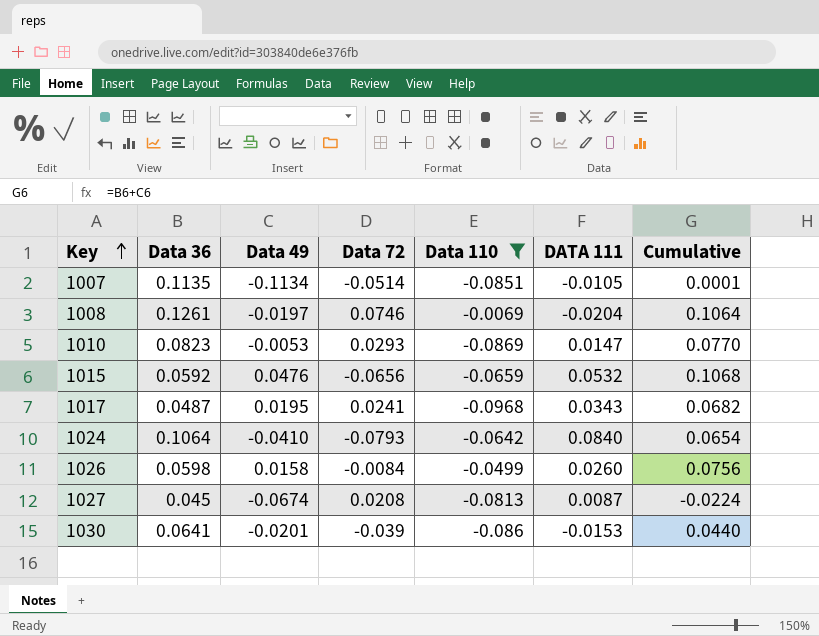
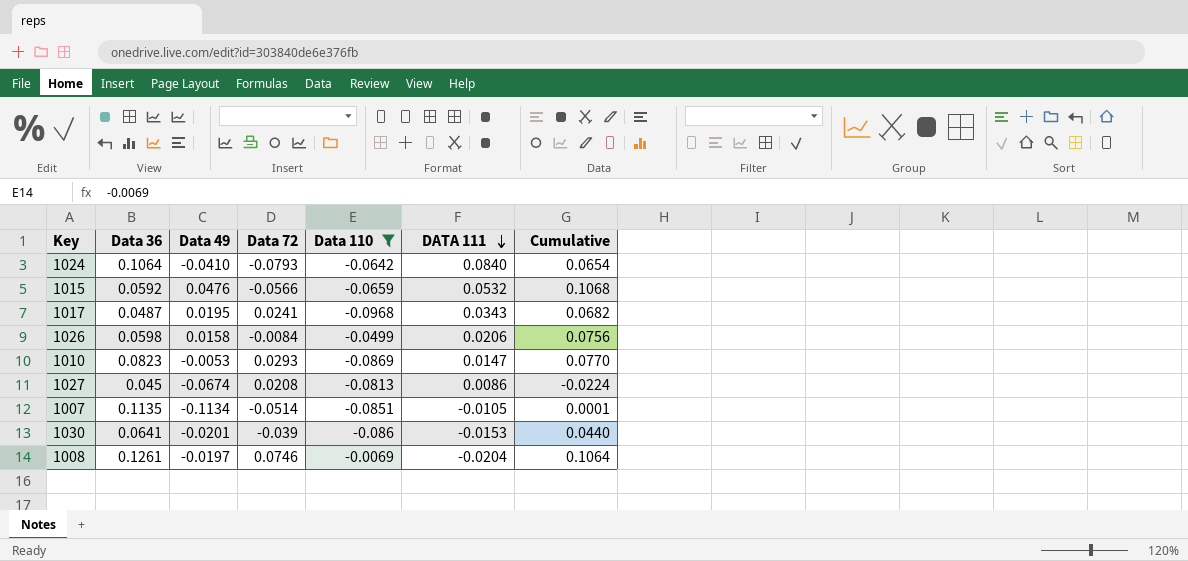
row order: Key ascending -> DATA 111 descending
1015 | Data 72: -0.0656 -> -0.0566
1026 | DATA 111: 0.0260 -> 0.0206
1027 | DATA 111: 0.0087 -> 0.0086

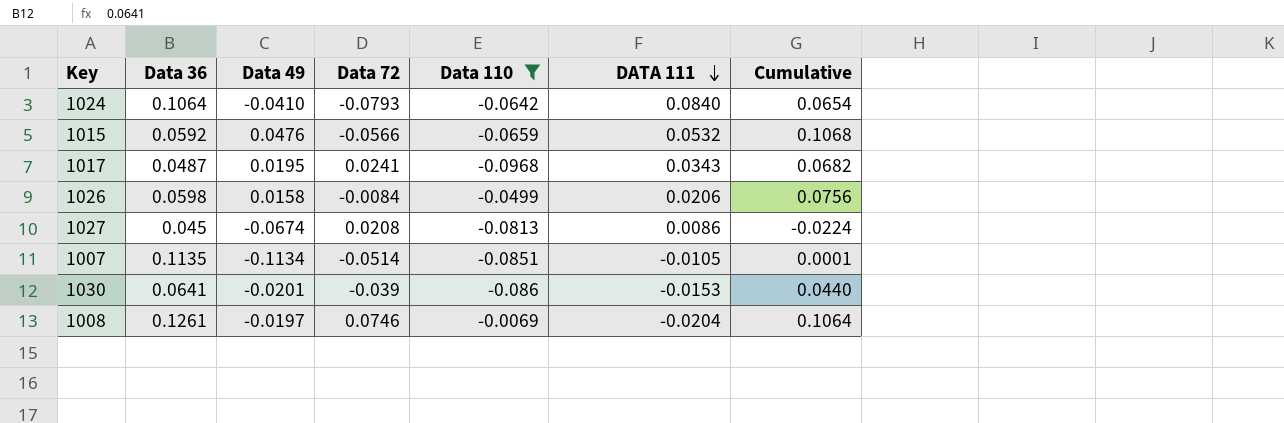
row 1010: 0.0823 | -0.0053 | 0.0293 | -0.0869 | 0.0147 | 0.0770 -> none

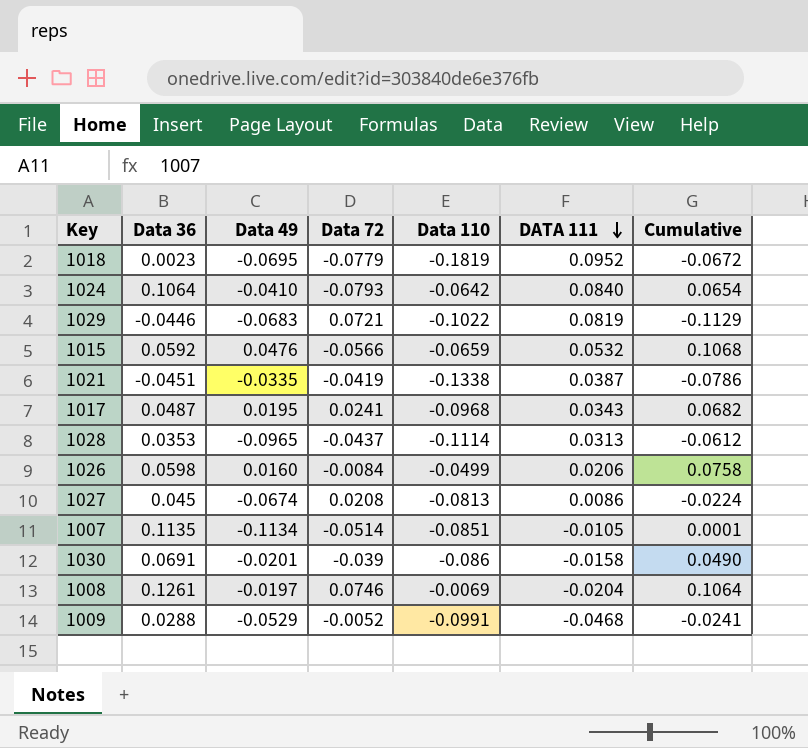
filter: Data 110 >= -0.0968 -> none
1026 | Data 49: 0.0158 -> 0.0160
1026 | Cumulative: 0.0756 -> 0.0758
1030 | Data 36: 0.0641 -> 0.0691
1030 | DATA 111: -0.0153 -> -0.0158
1030 | Cumulative: 0.0440 -> 0.0490

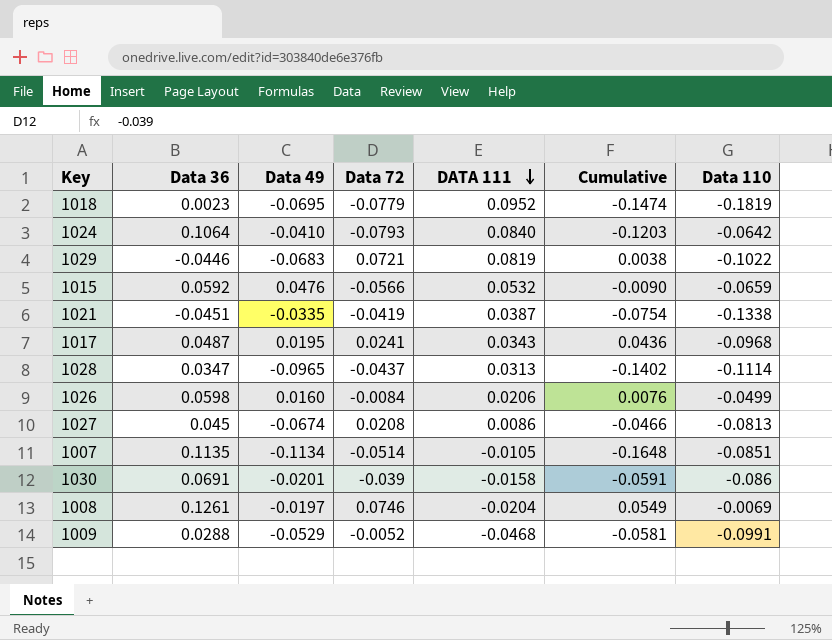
column Cumulative | formula: [Data 36] + [Data 49] -> [Data 49] + [Data 72]
column Data 110 | position: 5 -> 7
1028 | Data 36: 0.0353 -> 0.0347

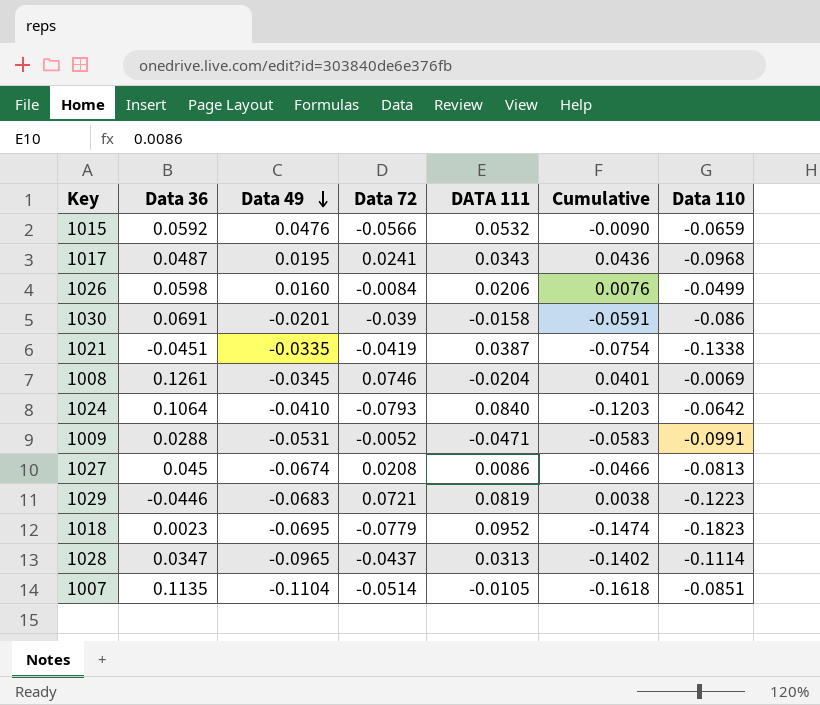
row order: DATA 111 descending -> Data 49 descending
1008 | Data 49: -0.0197 -> -0.0345
1008 | Cumulative: 0.0549 -> 0.0401
1009 | Data 49: -0.0529 -> -0.0531
1009 | DATA 111: -0.0468 -> -0.0471
1009 | Cumulative: -0.0581 -> -0.0583
1029 | Data 110: -0.1022 -> -0.1223
1018 | Data 110: -0.1819 -> -0.1823
1007 | Data 49: -0.1134 -> -0.1104
1007 | Cumulative: -0.1648 -> -0.1618

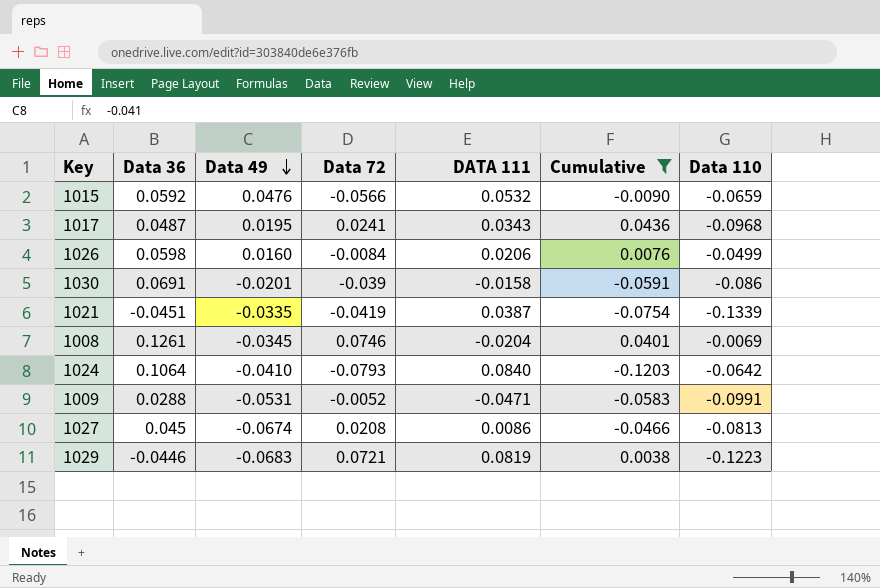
filter: none -> Cumulative >= -0.1203
1021 | Data 110: -0.1338 -> -0.1339

